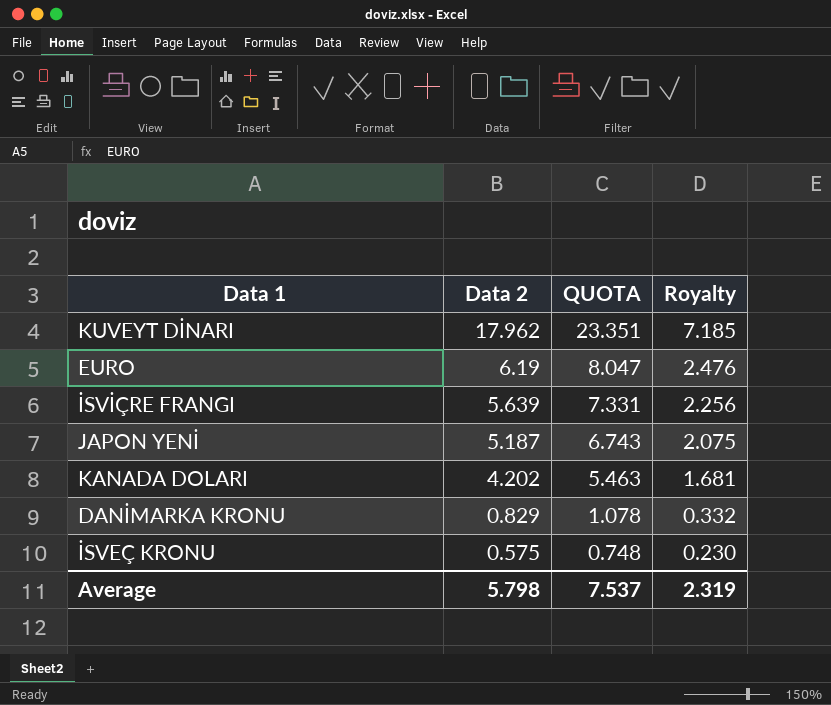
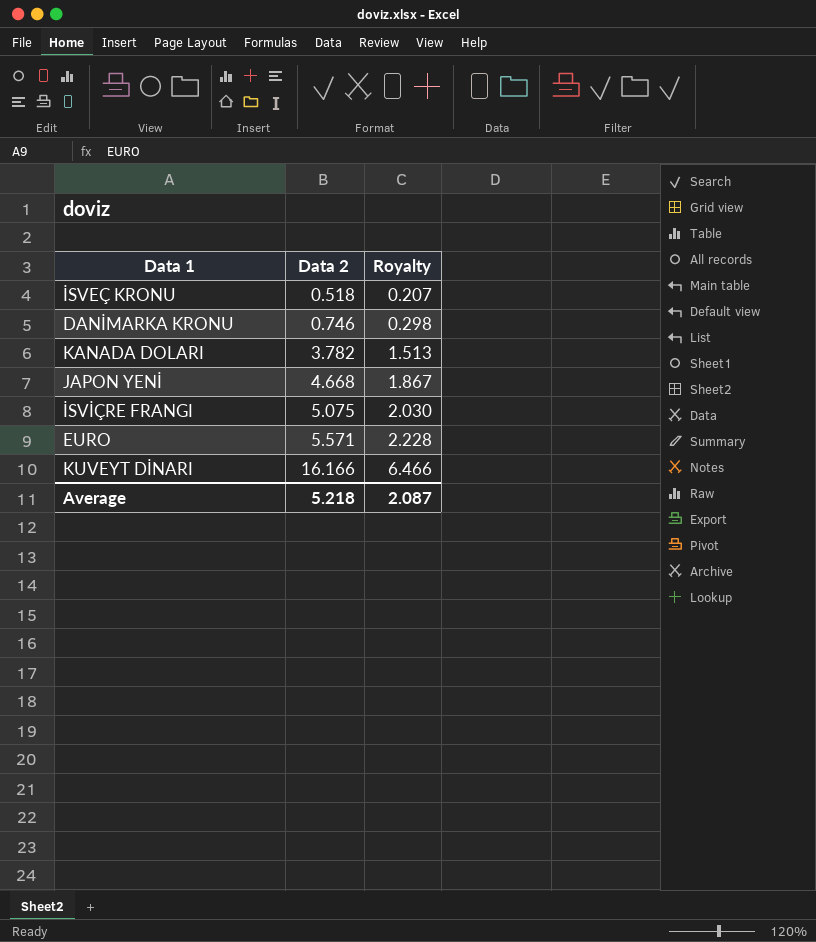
row order: Data 2 descending -> Data 2 ascending
column QUOTA | formula: [Data 2] * 1.3 -> none
İSVEÇ KRONU | Data 2: 0.575 -> 0.518
İSVEÇ KRONU | Royalty: 0.230 -> 0.207
DANİMARKA KRONU | Data 2: 0.829 -> 0.746
DANİMARKA KRONU | Royalty: 0.332 -> 0.298
KANADA DOLARI | Data 2: 4.202 -> 3.782
KANADA DOLARI | Royalty: 1.681 -> 1.513
JAPON YENİ | Data 2: 5.187 -> 4.668
JAPON YENİ | Royalty: 2.075 -> 1.867
İSVİÇRE FRANGI | Data 2: 5.639 -> 5.075
İSVİÇRE FRANGI | Royalty: 2.256 -> 2.030
EURO | Data 2: 6.19 -> 5.571
EURO | Royalty: 2.476 -> 2.228
KUVEYT DİNARI | Data 2: 17.962 -> 16.166
KUVEYT DİNARI | Royalty: 7.185 -> 6.466
Average | Data 2: 5.798 -> 5.218
Average | Royalty: 2.319 -> 2.087

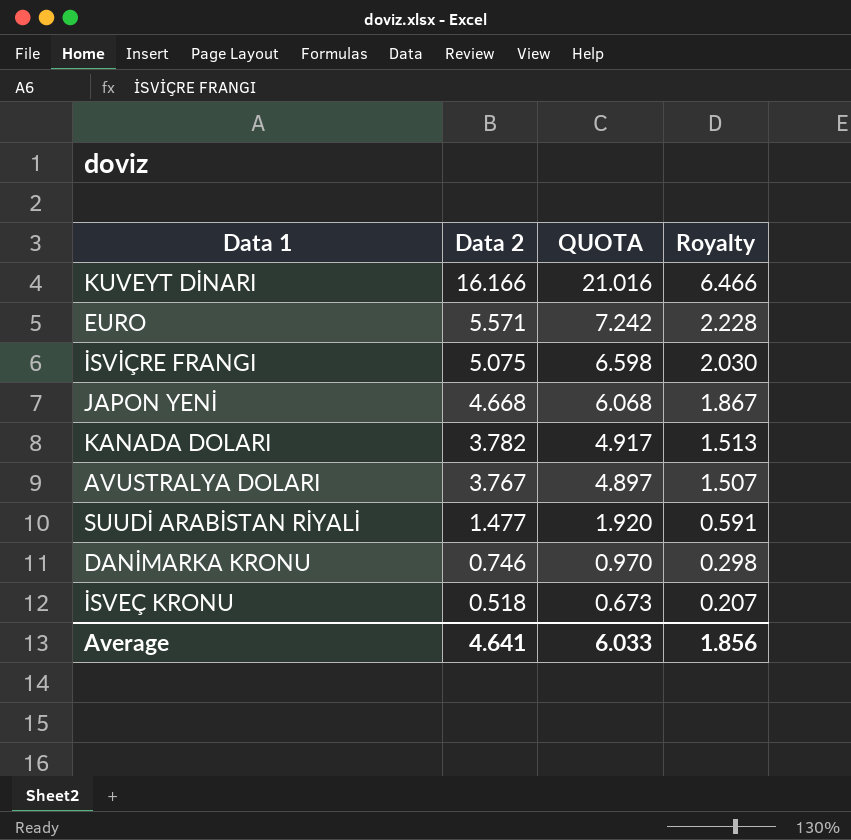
row order: Data 2 ascending -> Data 2 descending
column QUOTA | formula: none -> [Data 2] * 1.3
row AVUSTRALYA DOLARI: none -> 3.767 | 4.897 | 1.507
row SUUDİ ARABİSTAN RİYALİ: none -> 1.477 | 1.920 | 0.591
Average | Data 2: 5.218 -> 4.641
Average | Royalty: 2.087 -> 1.856

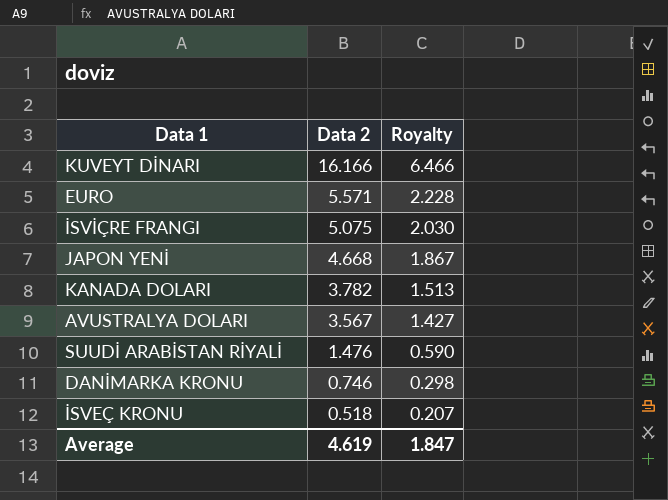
column QUOTA | formula: [Data 2] * 1.3 -> none
AVUSTRALYA DOLARI | Data 2: 3.767 -> 3.567
AVUSTRALYA DOLARI | Royalty: 1.507 -> 1.427
SUUDİ ARABİSTAN RİYALİ | Data 2: 1.477 -> 1.476
SUUDİ ARABİSTAN RİYALİ | Royalty: 0.591 -> 0.590
Average | Data 2: 4.641 -> 4.619
Average | Royalty: 1.856 -> 1.847

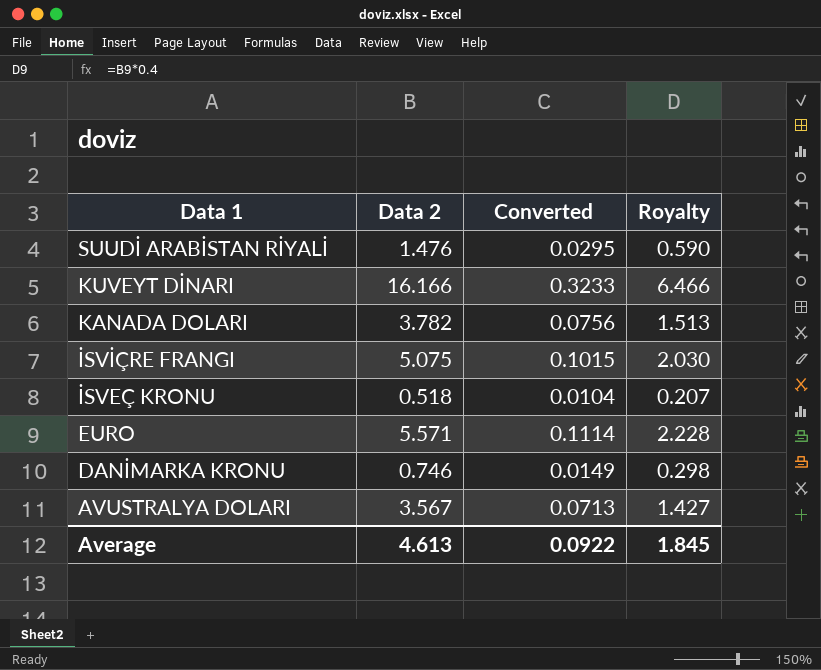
row order: Data 2 descending -> Data 1 descending
column Converted | formula: none -> [Data 2] * 0.02
row JAPON YENİ: 4.668 | 1.867 -> none
Average | Data 2: 4.619 -> 4.613
Average | Royalty: 1.847 -> 1.845

